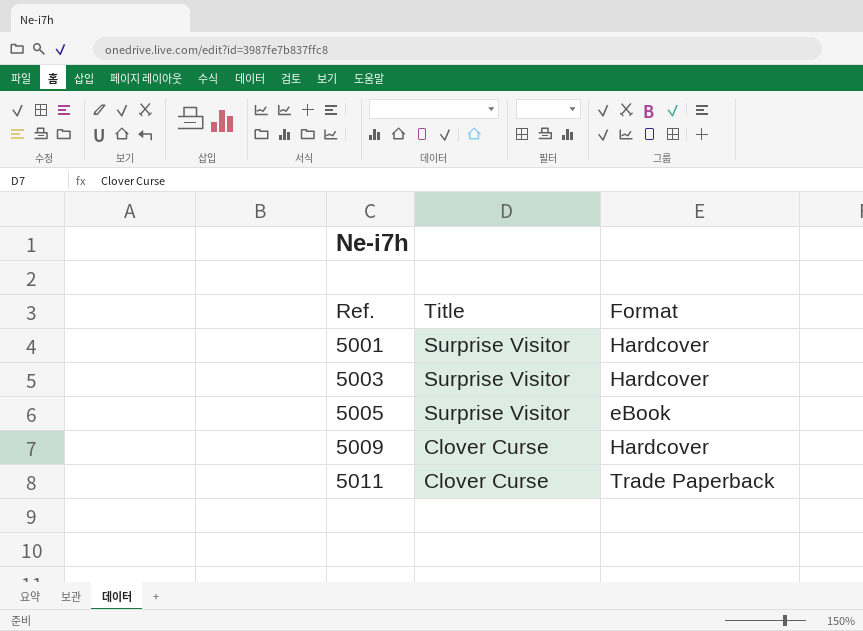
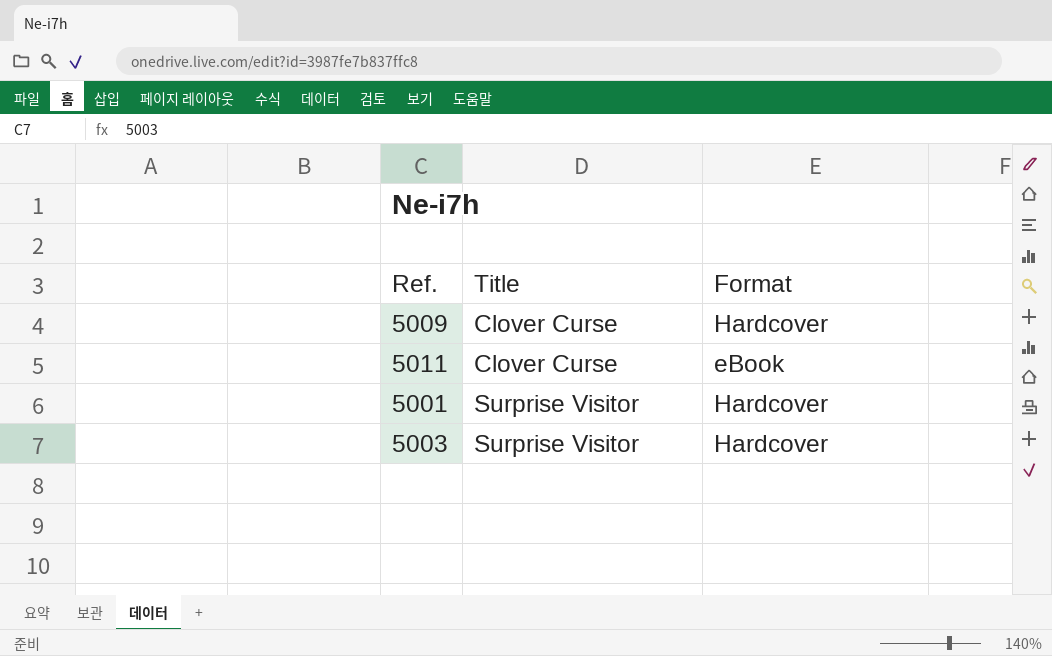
row order: Ref. ascending -> Title ascending
row 5005: Surprise Visitor | eBook -> none
5011 | Format: Trade Paperback -> eBook

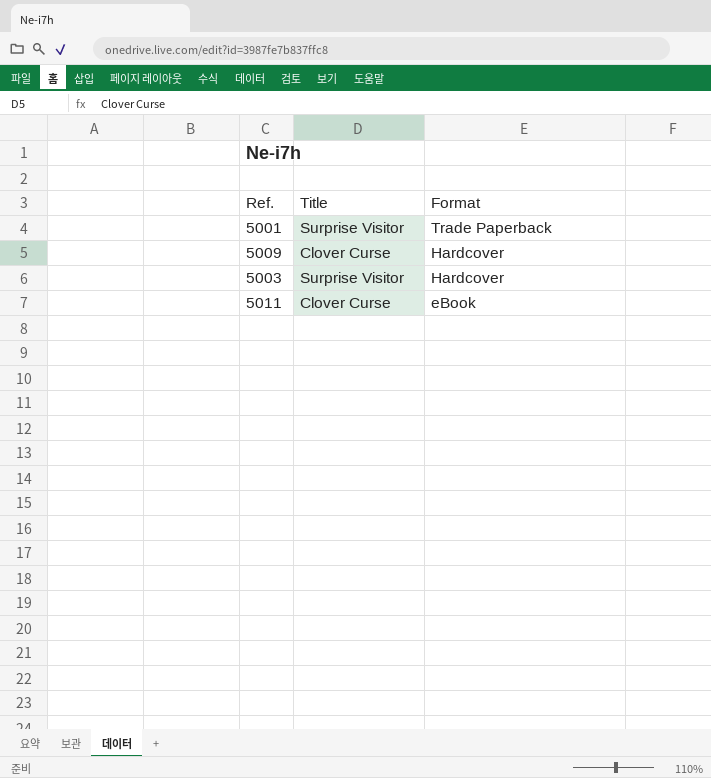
row order: Title ascending -> Format descending
5001 | Format: Hardcover -> Trade Paperback

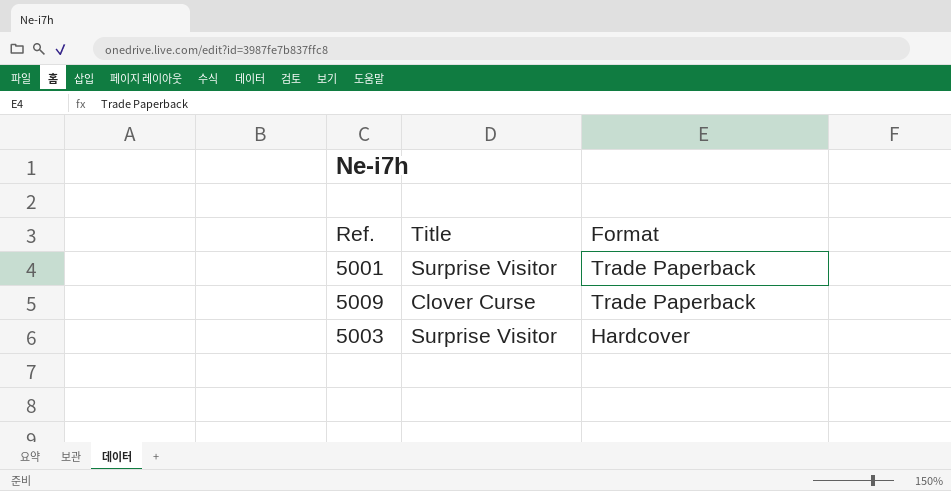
row 5011: Clover Curse | eBook -> none
5009 | Format: Hardcover -> Trade Paperback

